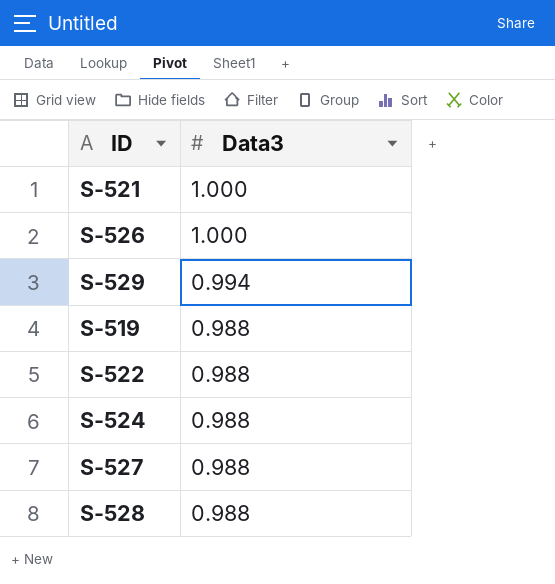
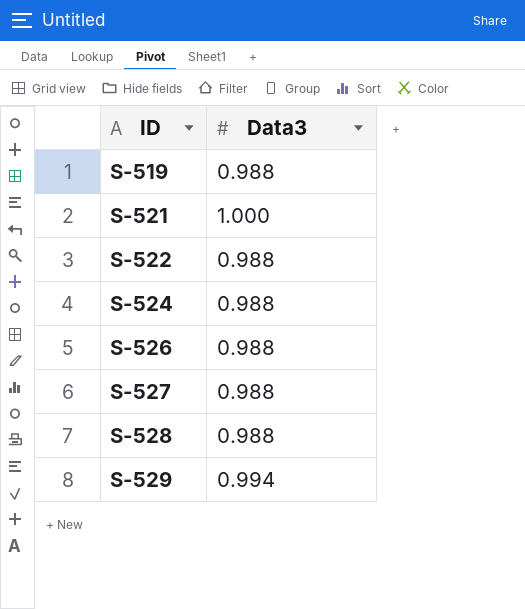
row order: Data3 descending -> ID ascending
S-526 | Data3: 1.000 -> 0.988

